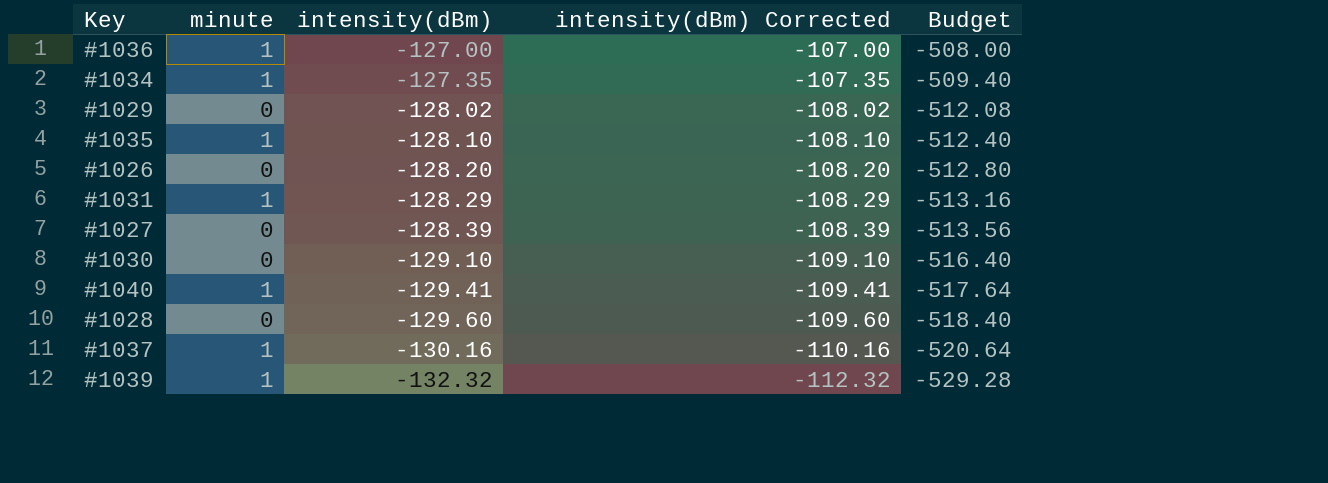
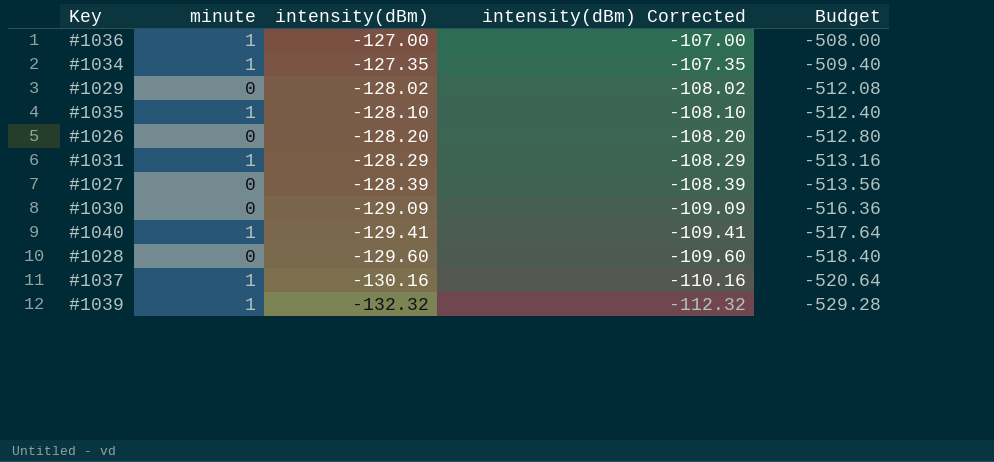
#1030 | intensity(dBm): -129.10 -> -129.09
#1030 | intensity(dBm) Corrected: -109.10 -> -109.09
#1030 | Budget: -516.40 -> -516.36

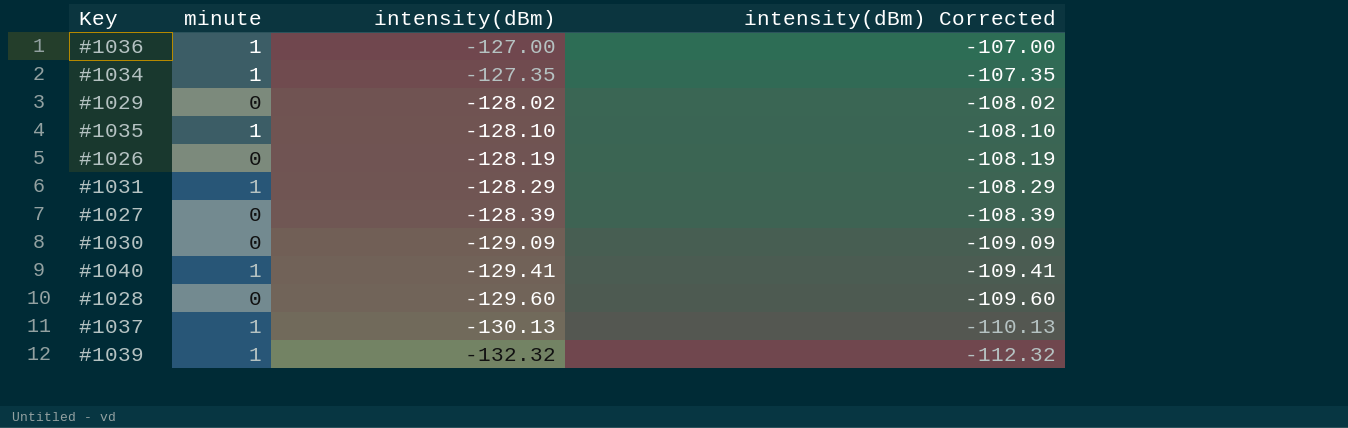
column Budget | formula: [intensity(dBm)] * 4 -> none
#1026 | intensity(dBm): -128.20 -> -128.19
#1026 | intensity(dBm) Corrected: -108.20 -> -108.19
#1037 | intensity(dBm): -130.16 -> -130.13
#1037 | intensity(dBm) Corrected: -110.16 -> -110.13

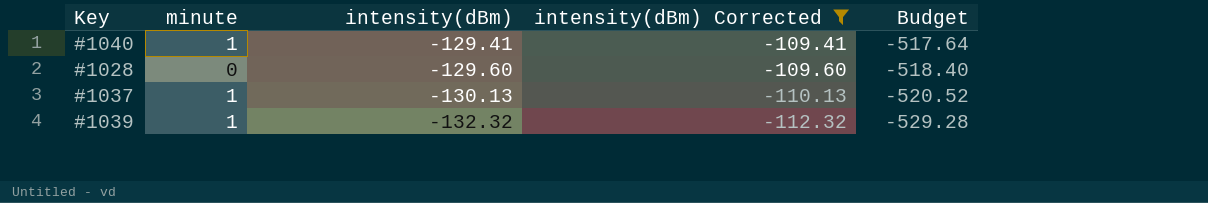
filter: none -> intensity(dBm) Corrected <= -109.41
column Budget | formula: none -> [intensity(dBm)] * 4

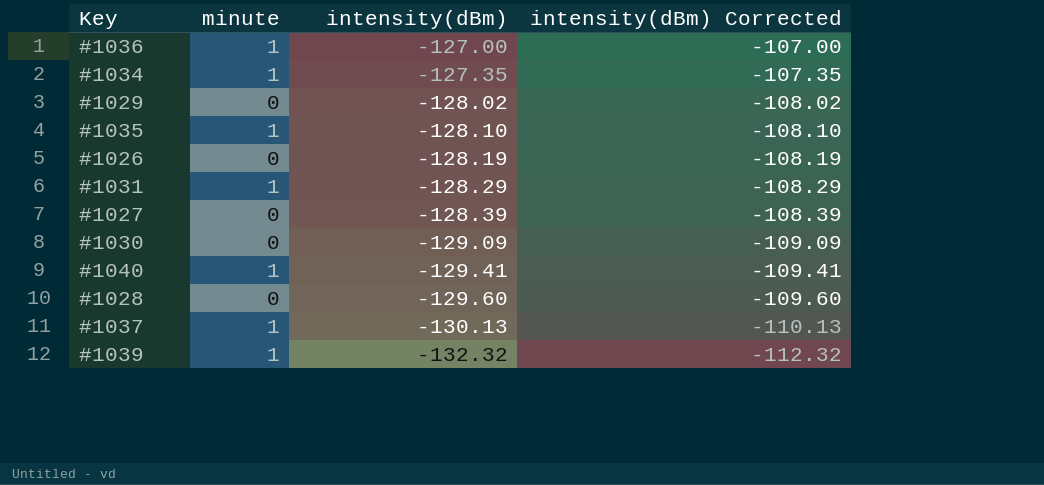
filter: intensity(dBm) Corrected <= -109.41 -> none
column Budget | formula: [intensity(dBm)] * 4 -> none

